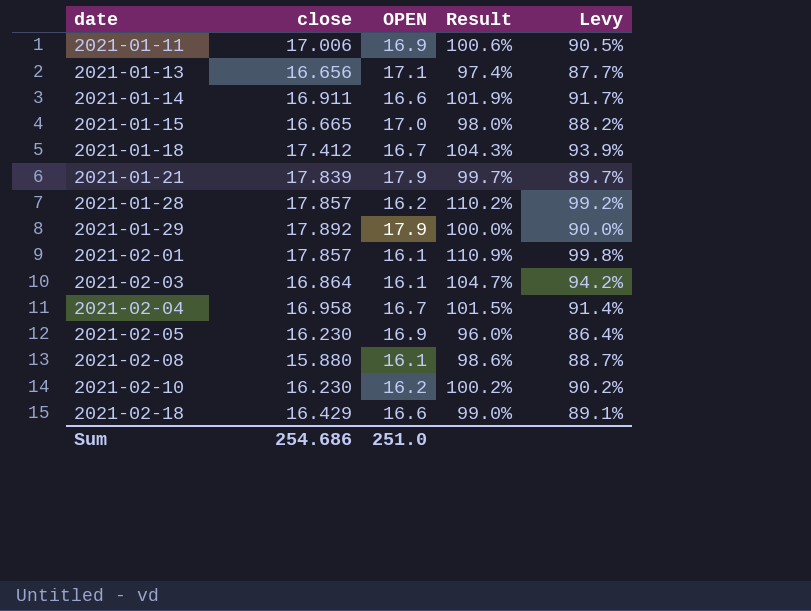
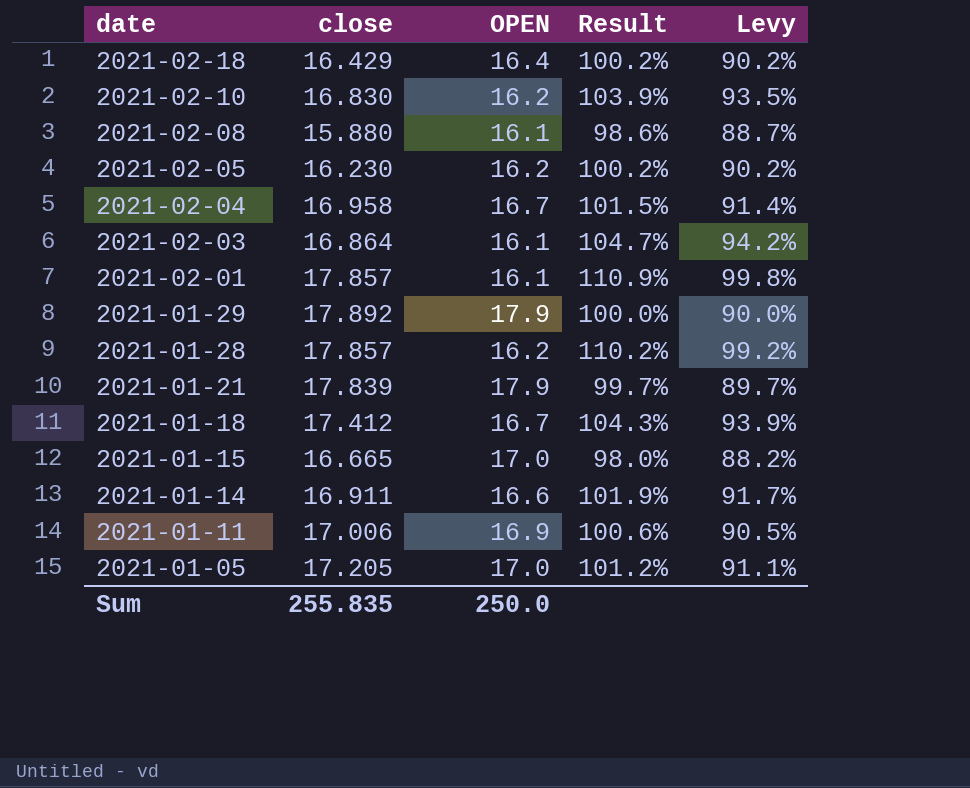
row order: date ascending -> date descending
row 2021-01-13: 16.656 | 17.1 | 97.4% | 87.7% -> none
2021-02-18 | OPEN: 16.6 -> 16.4
2021-02-18 | Result: 99.0% -> 100.2%
2021-02-18 | Levy: 89.1% -> 90.2%
2021-02-10 | close: 16.230 -> 16.830
2021-02-10 | Result: 100.2% -> 103.9%
2021-02-10 | Levy: 90.2% -> 93.5%
2021-02-05 | OPEN: 16.9 -> 16.2
2021-02-05 | Result: 96.0% -> 100.2%
2021-02-05 | Levy: 86.4% -> 90.2%
row 2021-01-05: none -> 17.205 | 17.0 | 101.2% | 91.1%
Sum | close: 254.686 -> 255.835
Sum | OPEN: 251.0 -> 250.0

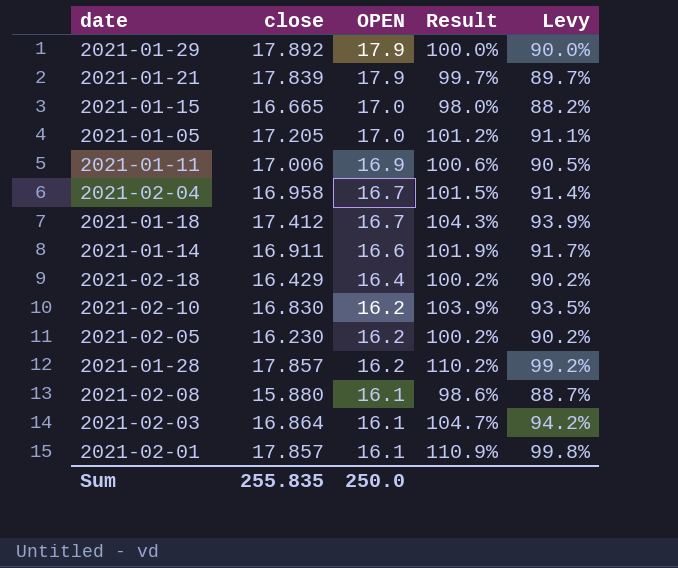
row order: date descending -> OPEN descending

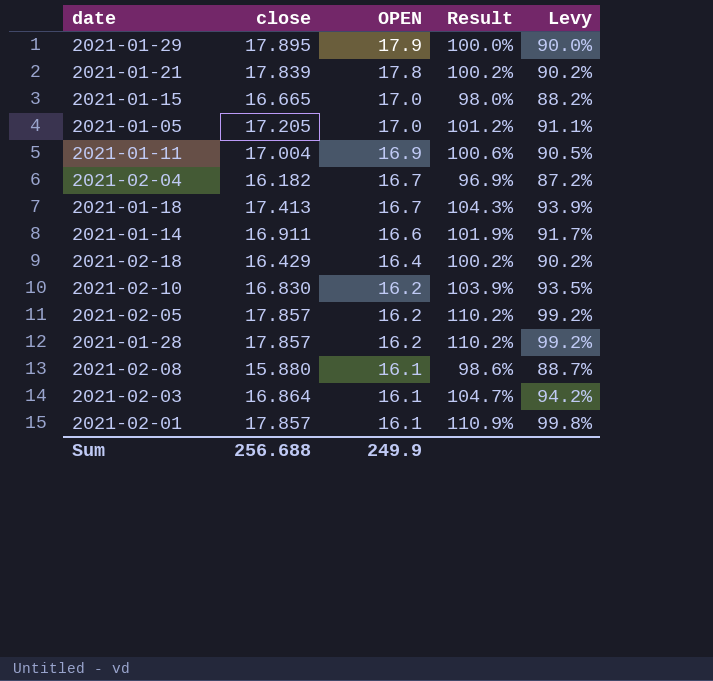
2021-01-29 | close: 17.892 -> 17.895
2021-01-21 | OPEN: 17.9 -> 17.8
2021-01-21 | Result: 99.7% -> 100.2%
2021-01-21 | Levy: 89.7% -> 90.2%
2021-01-11 | close: 17.006 -> 17.004
2021-02-04 | close: 16.958 -> 16.182
2021-02-04 | Result: 101.5% -> 96.9%
2021-02-04 | Levy: 91.4% -> 87.2%
2021-01-18 | close: 17.412 -> 17.413
2021-02-05 | close: 16.230 -> 17.857
2021-02-05 | Result: 100.2% -> 110.2%
2021-02-05 | Levy: 90.2% -> 99.2%
Sum | close: 255.835 -> 256.688
Sum | OPEN: 250.0 -> 249.9

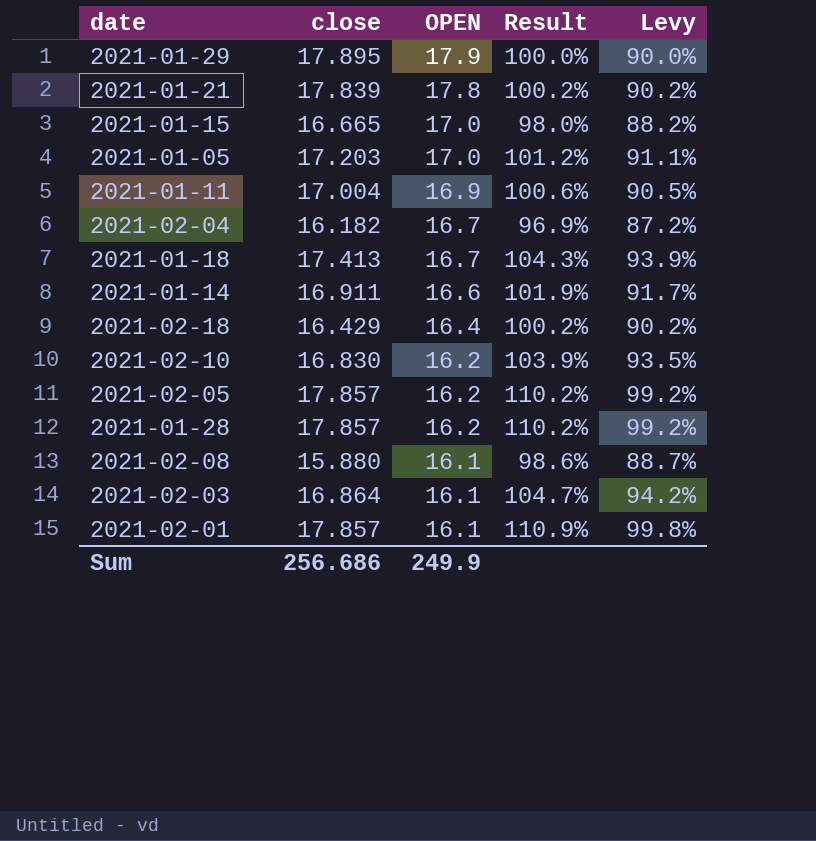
2021-01-05 | close: 17.205 -> 17.203
Sum | close: 256.688 -> 256.686

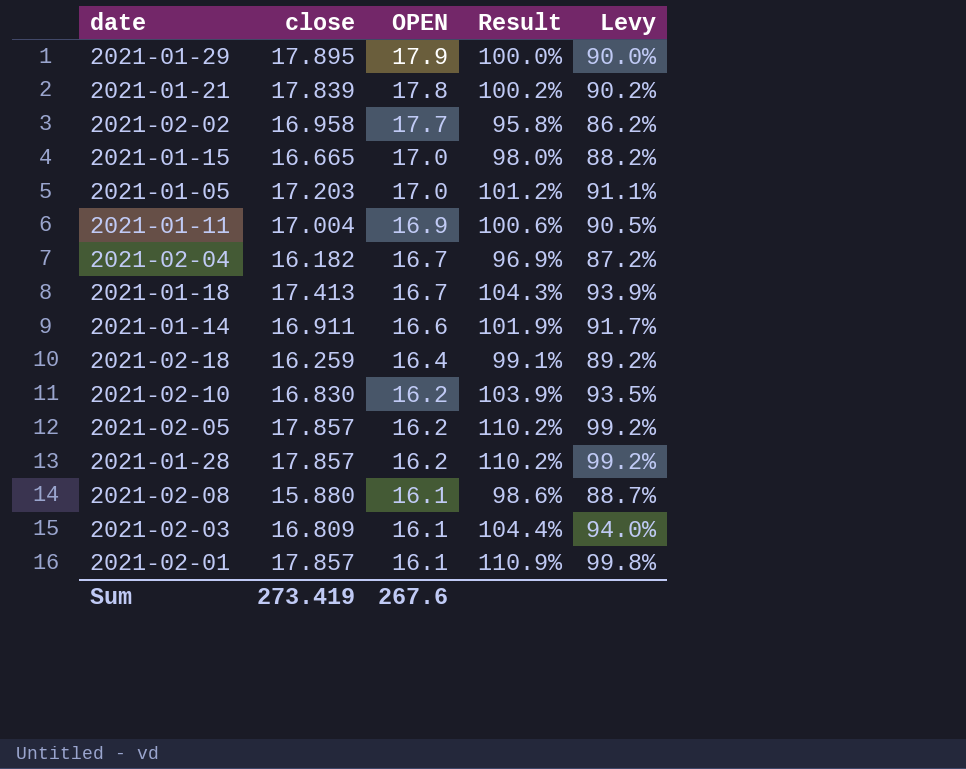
row 2021-02-02: none -> 16.958 | 17.7 | 95.8% | 86.2%
2021-02-18 | close: 16.429 -> 16.259
2021-02-18 | Result: 100.2% -> 99.1%
2021-02-18 | Levy: 90.2% -> 89.2%
2021-02-03 | close: 16.864 -> 16.809
2021-02-03 | Result: 104.7% -> 104.4%
2021-02-03 | Levy: 94.2% -> 94.0%
Sum | close: 256.686 -> 273.419
Sum | OPEN: 249.9 -> 267.6

